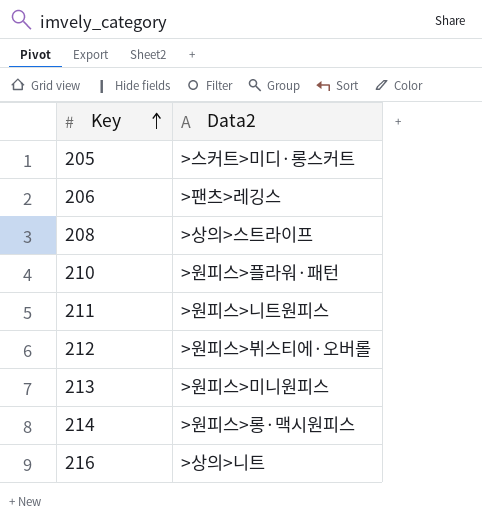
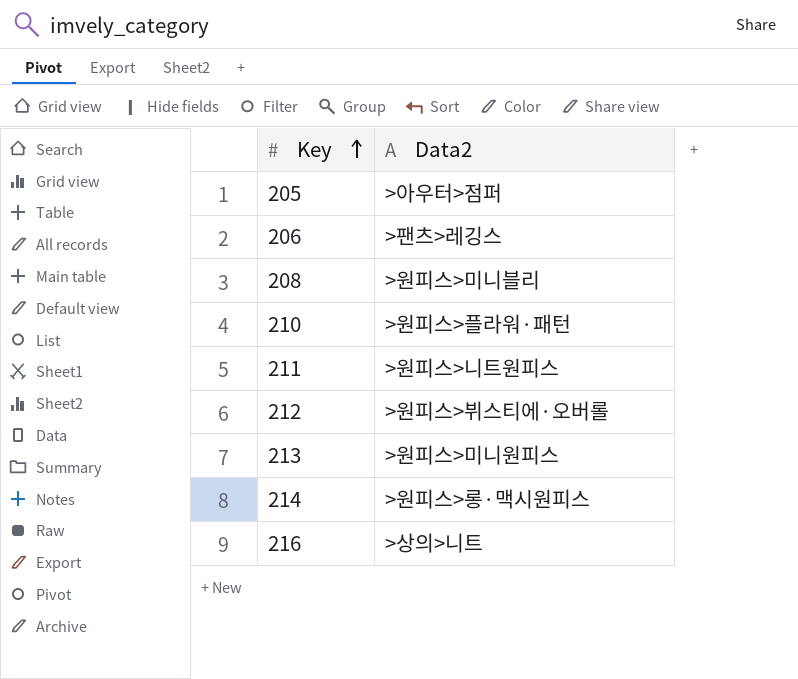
205 | Data2: >스커트>미디·롱스커트 -> >아우터>점퍼
208 | Data2: >상의>스트라이프 -> >원피스>미니블리

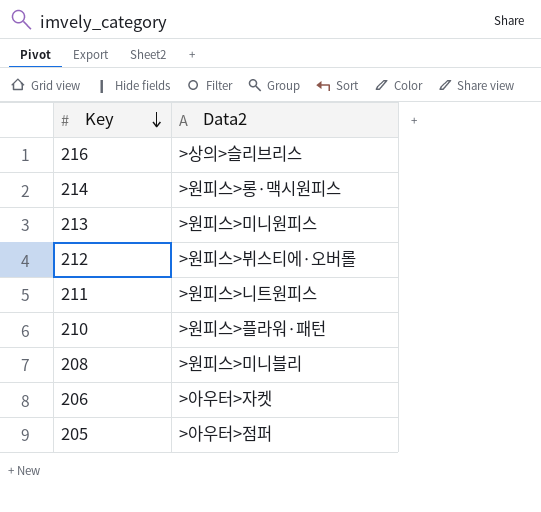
row order: Key ascending -> Key descending
216 | Data2: >상의>니트 -> >상의>슬리브리스
206 | Data2: >팬츠>레깅스 -> >아우터>자켓

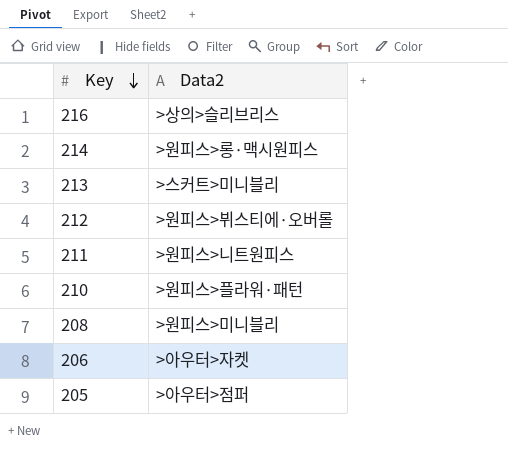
213 | Data2: >원피스>미니원피스 -> >스커트>미니블리

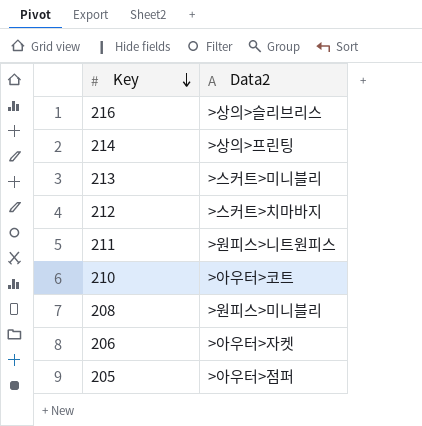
214 | Data2: >원피스>롱·맥시원피스 -> >상의>프린팅
212 | Data2: >원피스>뷔스티에·오버롤 -> >스커트>치마바지
210 | Data2: >원피스>플라워·패턴 -> >아우터>코트

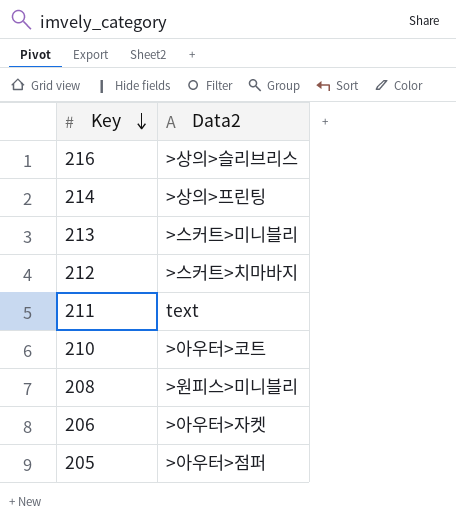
211 | Data2: >원피스>니트원피스 -> text

